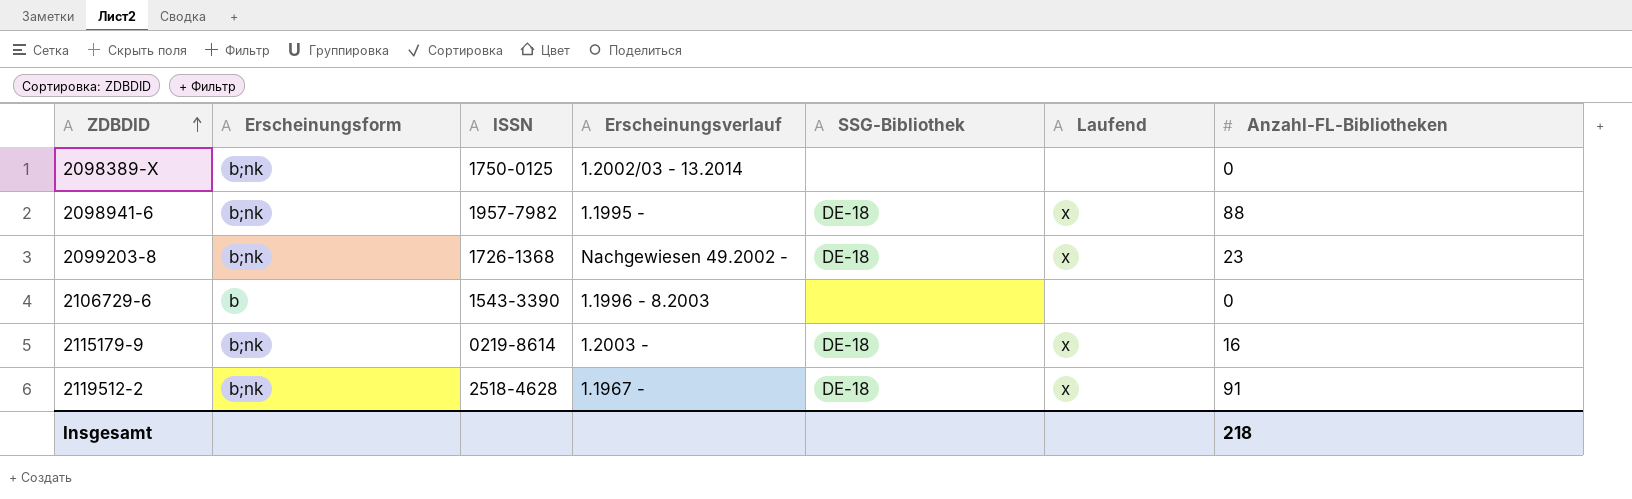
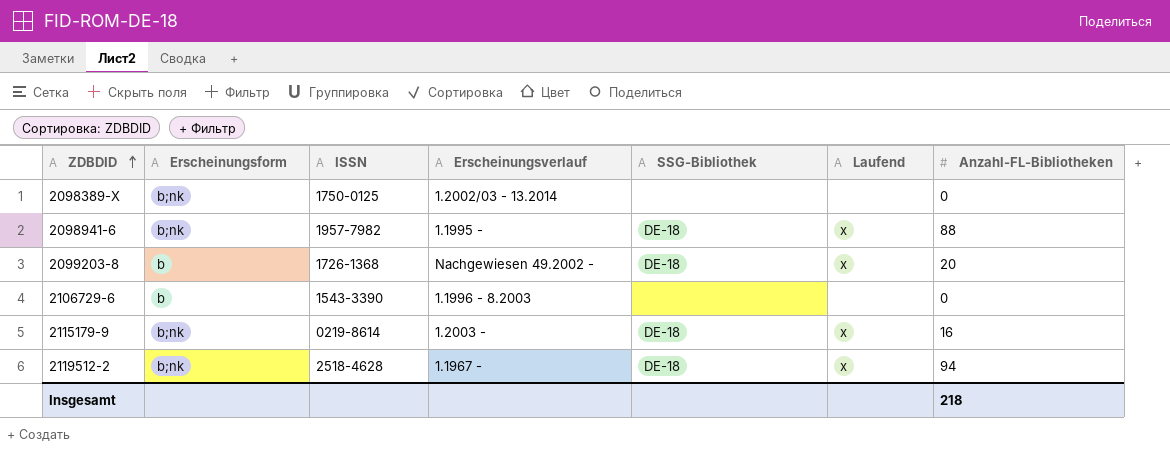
2099203-8 | Erscheinungsform: b;nk -> b
2099203-8 | Anzahl-FL-Bibliotheken: 23 -> 20
2119512-2 | Anzahl-FL-Bibliotheken: 91 -> 94

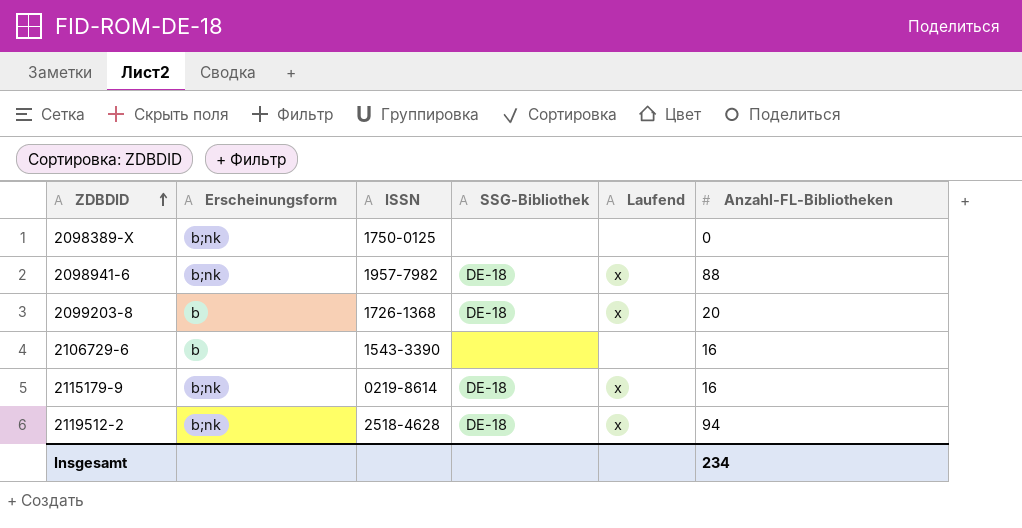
column Erscheinungsverlauf | position: 4 -> none
2106729-6 | Anzahl-FL-Bibliotheken: 0 -> 16
Insgesamt | Anzahl-FL-Bibliotheken: 218 -> 234

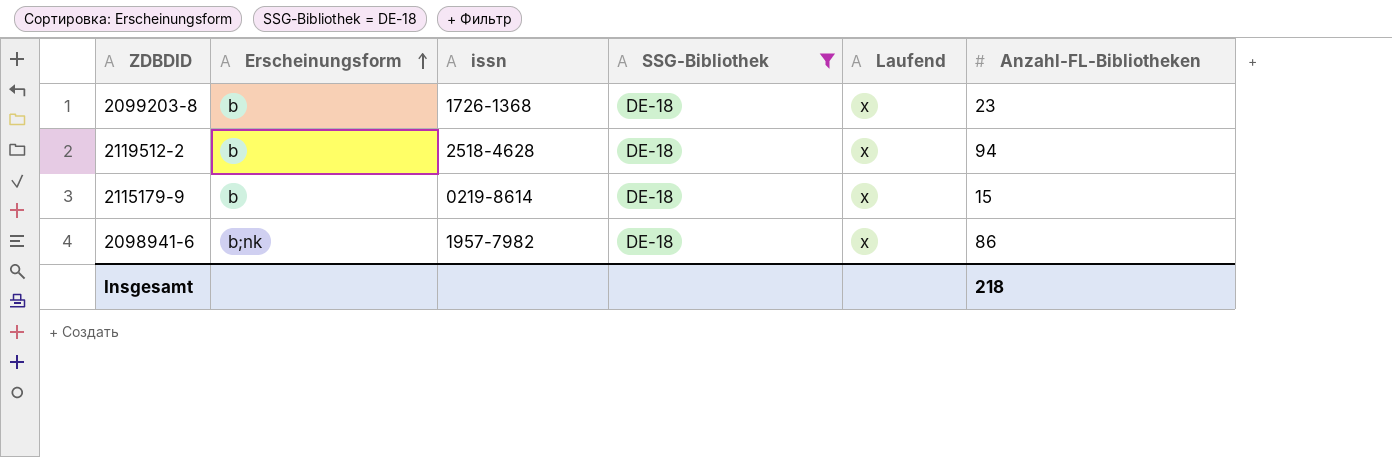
filter: none -> SSG-Bibliothek = DE-18
row order: ZDBDID ascending -> Erscheinungsform ascending
column name: ISSN -> issn
2099203-8 | Anzahl-FL-Bibliotheken: 20 -> 23
2119512-2 | Erscheinungsform: b;nk -> b
2115179-9 | Erscheinungsform: b;nk -> b
2115179-9 | Anzahl-FL-Bibliotheken: 16 -> 15
2098941-6 | Anzahl-FL-Bibliotheken: 88 -> 86
Insgesamt | Anzahl-FL-Bibliotheken: 234 -> 218

